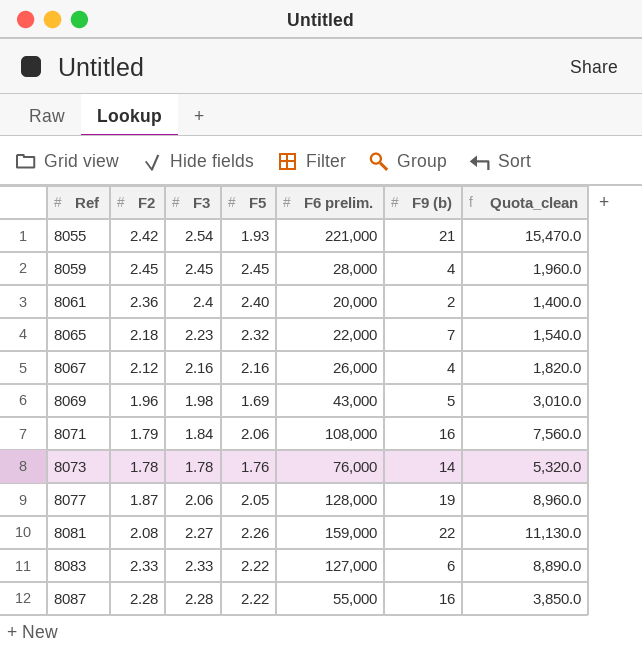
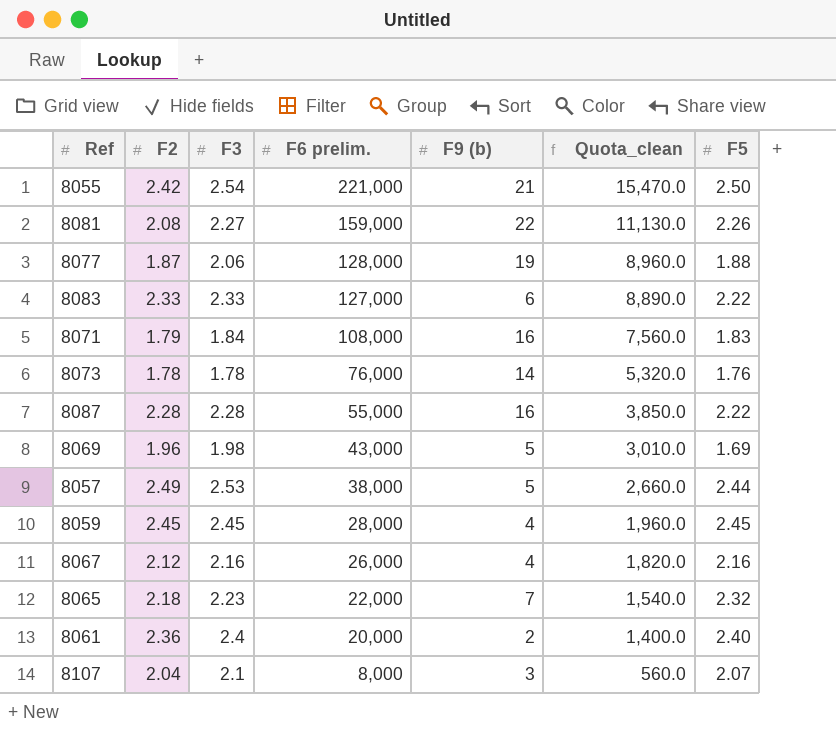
row order: Ref ascending -> F6 prelim. descending
column F5 | position: 4 -> 7
8055 | F5: 1.93 -> 2.50
8077 | F5: 2.05 -> 1.88
8071 | F5: 2.06 -> 1.83
row 8057: none -> 2.49 | 2.53 | 38,000 | 5 | 2,660.0 | 2.44
row 8107: none -> 2.04 | 2.1 | 8,000 | 3 | 560.0 | 2.07

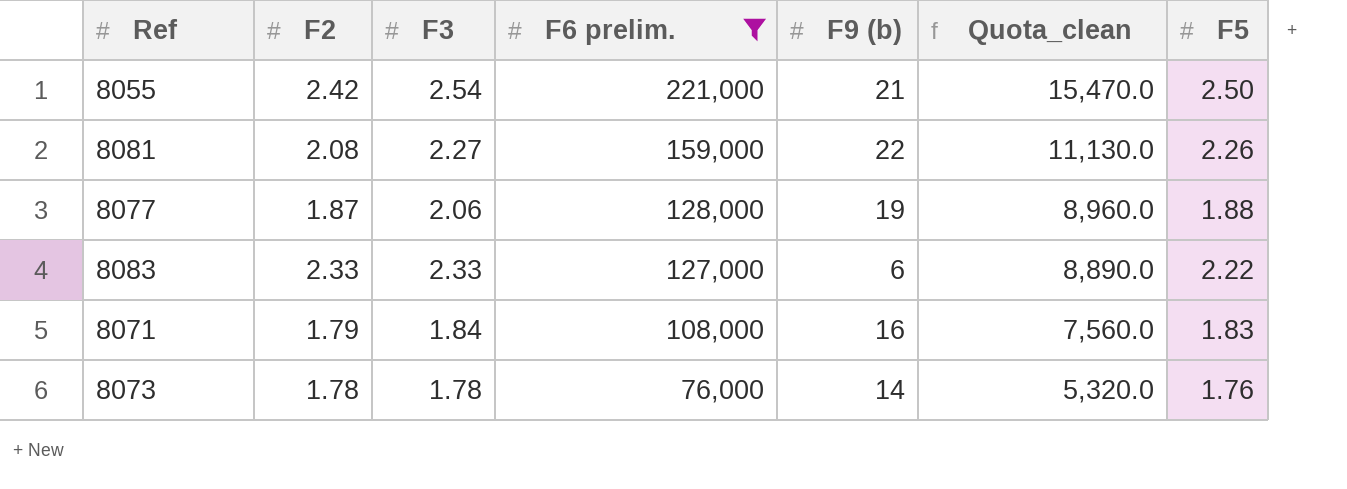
filter: none -> F6 prelim. >= 76,000

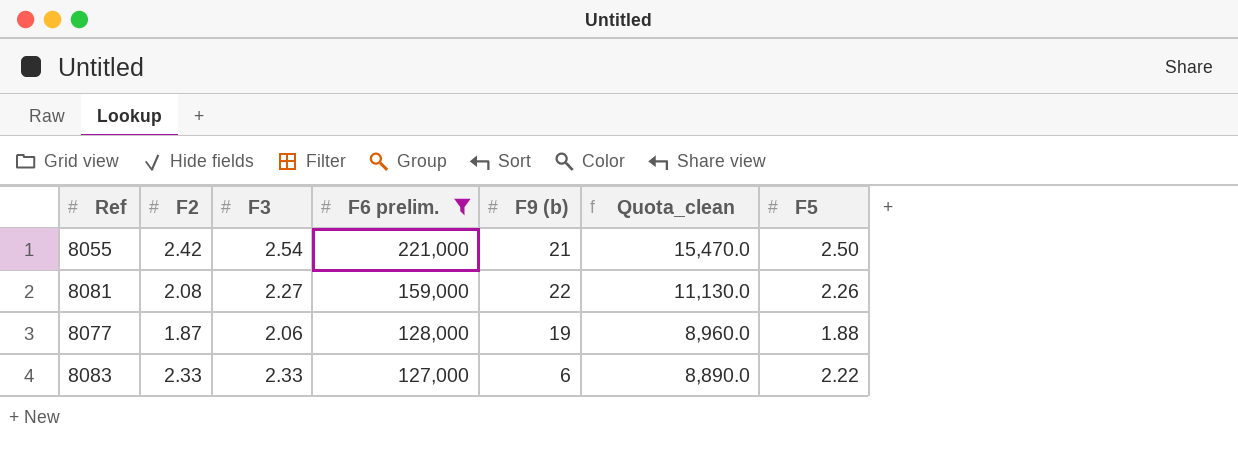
row 8071: 1.79 | 1.84 | 108,000 | 16 | 7,560.0 | 1.83 -> none
row 8073: 1.78 | 1.78 | 76,000 | 14 | 5,320.0 | 1.76 -> none

